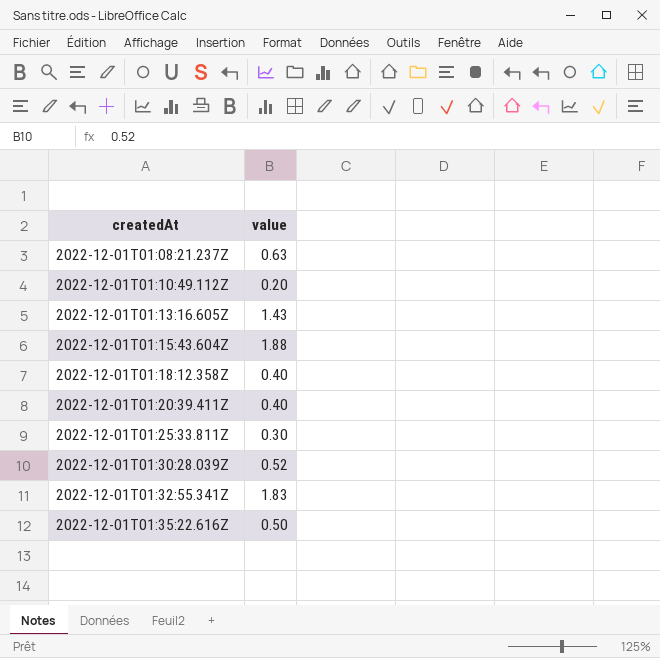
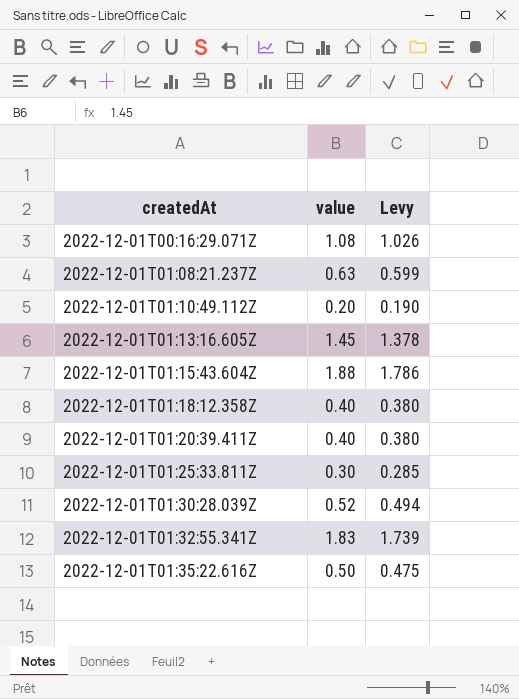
column Levy | formula: none -> [value] * 0.95
row 2022-12-01T00:16:29.071Z: none -> 1.08 | 1.026
2022-12-01T01:13:16.605Z | value: 1.43 -> 1.45

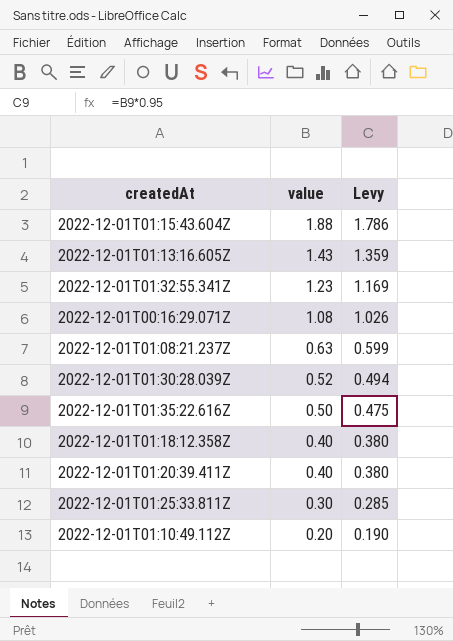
row order: createdAt ascending -> value descending
2022-12-01T01:13:16.605Z | value: 1.45 -> 1.43
2022-12-01T01:13:16.605Z | Levy: 1.378 -> 1.359
2022-12-01T01:32:55.341Z | value: 1.83 -> 1.23
2022-12-01T01:32:55.341Z | Levy: 1.739 -> 1.169

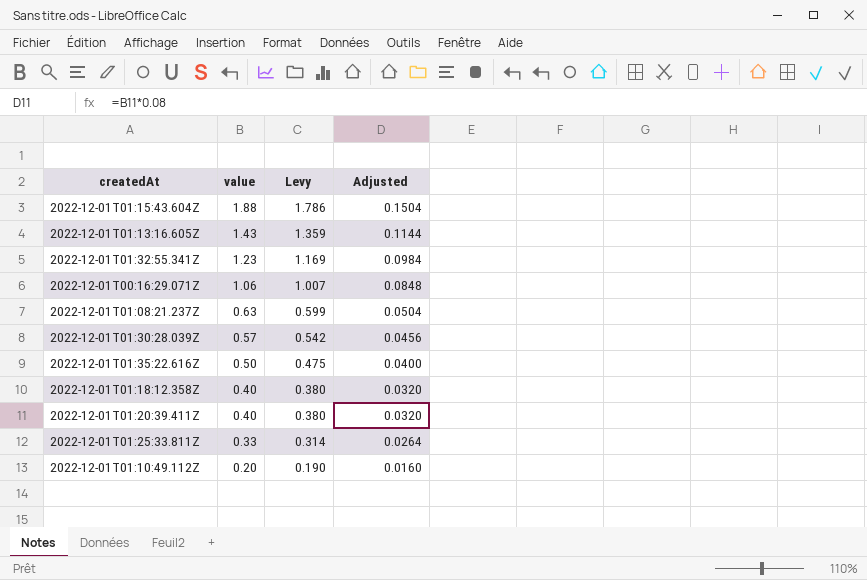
column Adjusted | formula: none -> [value] * 0.08
2022-12-01T00:16:29.071Z | value: 1.08 -> 1.06
2022-12-01T00:16:29.071Z | Levy: 1.026 -> 1.007
2022-12-01T01:30:28.039Z | value: 0.52 -> 0.57
2022-12-01T01:30:28.039Z | Levy: 0.494 -> 0.542
2022-12-01T01:25:33.811Z | value: 0.30 -> 0.33
2022-12-01T01:25:33.811Z | Levy: 0.285 -> 0.314

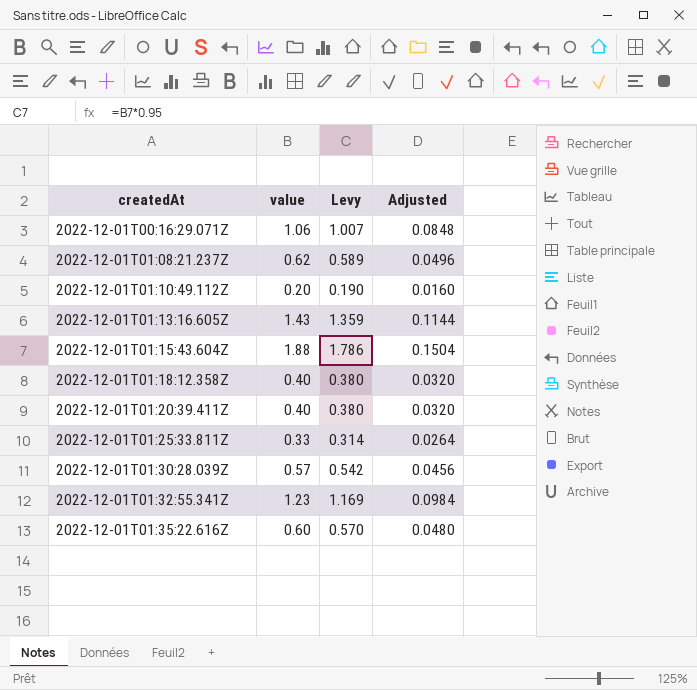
row order: value descending -> createdAt ascending
2022-12-01T01:08:21.237Z | value: 0.63 -> 0.62
2022-12-01T01:08:21.237Z | Levy: 0.599 -> 0.589
2022-12-01T01:08:21.237Z | Adjusted: 0.0504 -> 0.0496
2022-12-01T01:35:22.616Z | value: 0.50 -> 0.60
2022-12-01T01:35:22.616Z | Levy: 0.475 -> 0.570
2022-12-01T01:35:22.616Z | Adjusted: 0.0400 -> 0.0480

